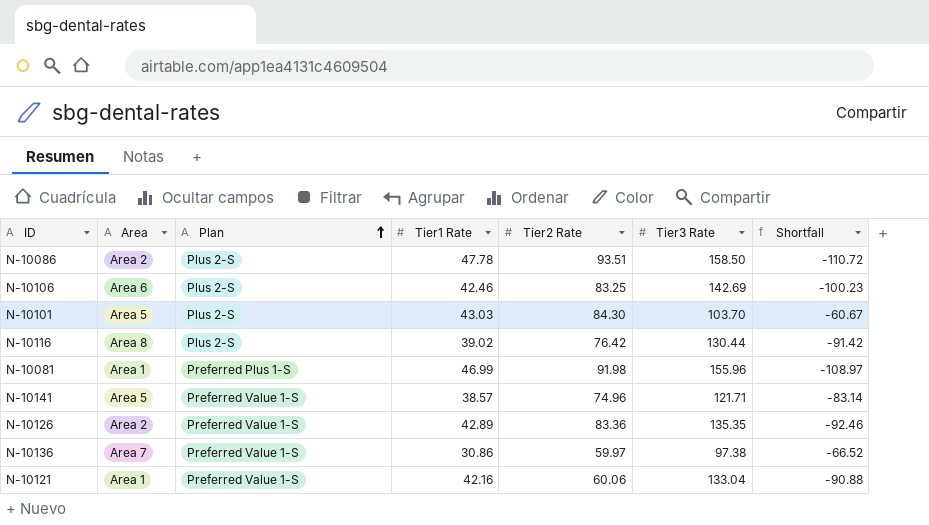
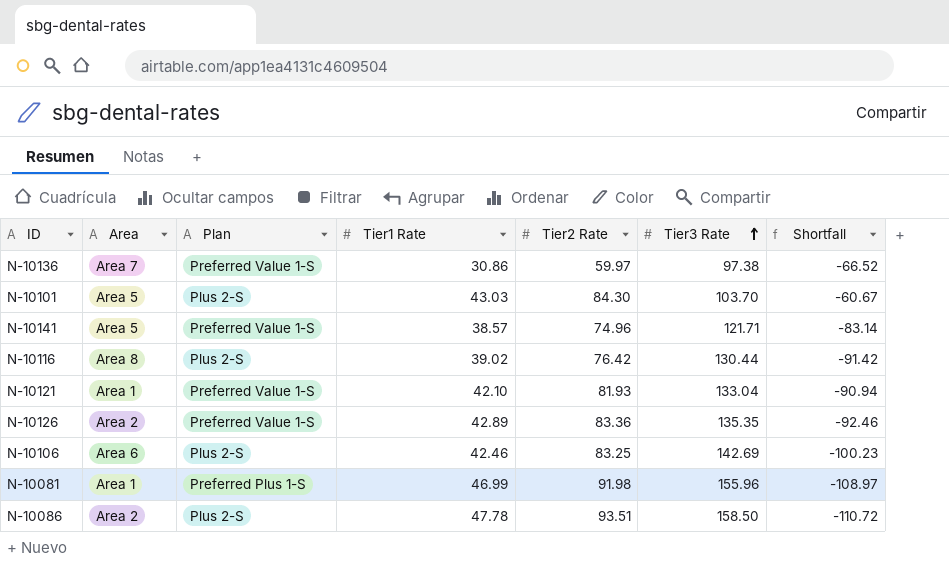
row order: Plan ascending -> Tier3 Rate ascending
N-10121 | Tier1 Rate: 42.16 -> 42.10
N-10121 | Tier2 Rate: 60.06 -> 81.93
N-10121 | Shortfall: -90.88 -> -90.94

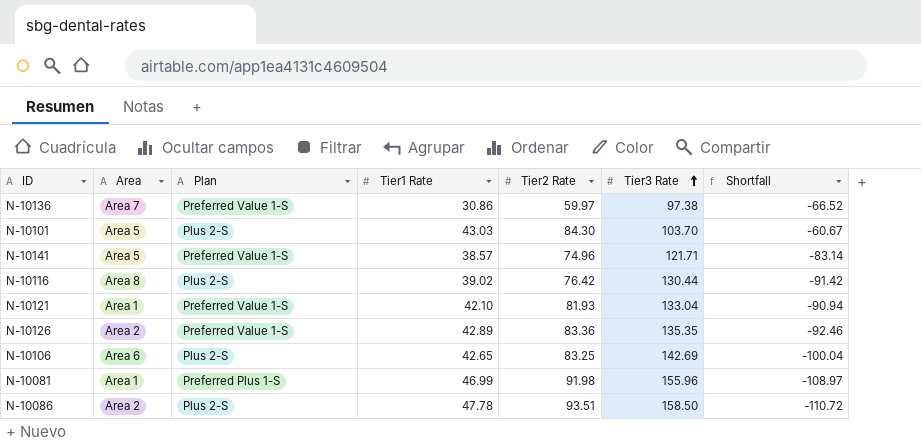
N-10106 | Tier1 Rate: 42.46 -> 42.65
N-10106 | Shortfall: -100.23 -> -100.04

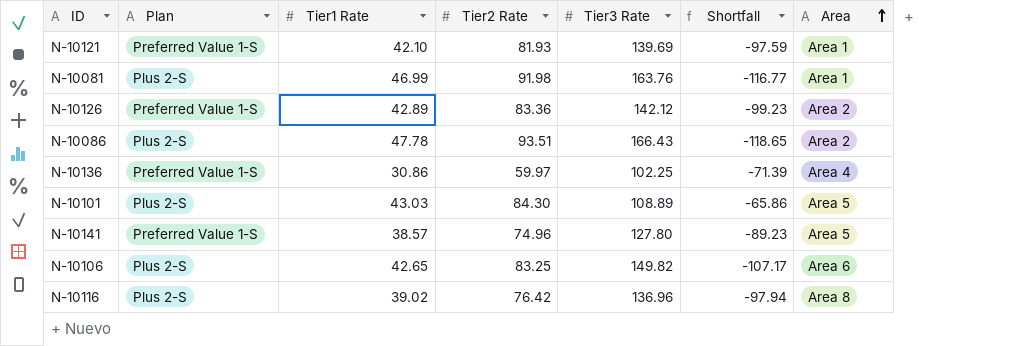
row order: Tier3 Rate ascending -> Area ascending
column Area | position: 2 -> 7
N-10121 | Tier3 Rate: 133.04 -> 139.69
N-10121 | Shortfall: -90.94 -> -97.59
N-10081 | Plan: Preferred Plus 1-S -> Plus 2-S
N-10081 | Tier3 Rate: 155.96 -> 163.76
N-10081 | Shortfall: -108.97 -> -116.77
N-10126 | Tier3 Rate: 135.35 -> 142.12
N-10126 | Shortfall: -92.46 -> -99.23
N-10086 | Tier3 Rate: 158.50 -> 166.43
N-10086 | Shortfall: -110.72 -> -118.65
N-10136 | Tier3 Rate: 97.38 -> 102.25
N-10136 | Shortfall: -66.52 -> -71.39
N-10136 | Area: Area 7 -> Area 4
N-10101 | Tier3 Rate: 103.70 -> 108.89
N-10101 | Shortfall: -60.67 -> -65.86
N-10141 | Tier3 Rate: 121.71 -> 127.80
N-10141 | Shortfall: -83.14 -> -89.23
N-10106 | Tier3 Rate: 142.69 -> 149.82
N-10106 | Shortfall: -100.04 -> -107.17
N-10116 | Tier3 Rate: 130.44 -> 136.96
N-10116 | Shortfall: -91.42 -> -97.94

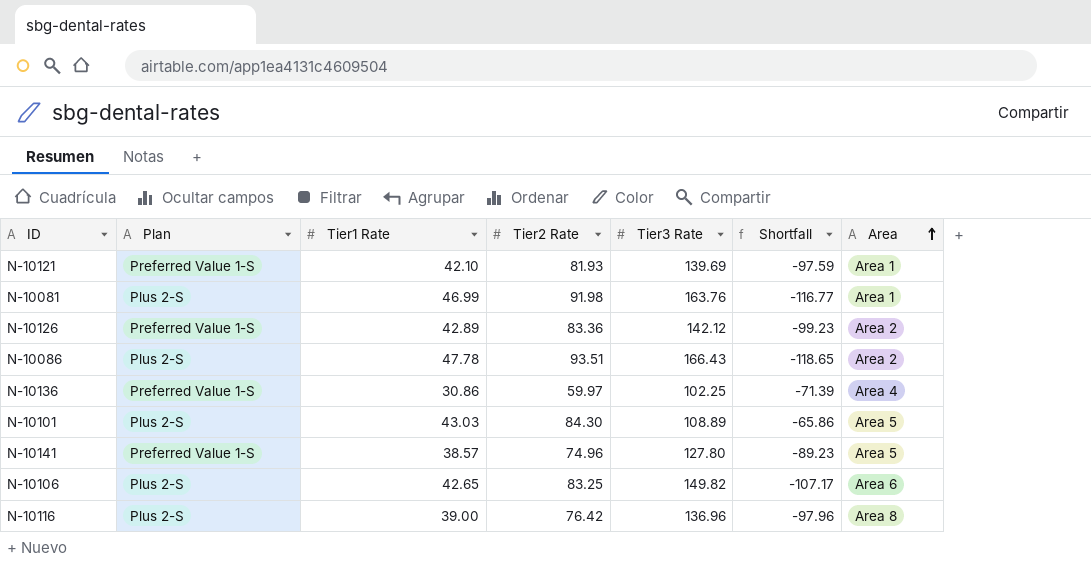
N-10116 | Tier1 Rate: 39.02 -> 39.00
N-10116 | Shortfall: -97.94 -> -97.96

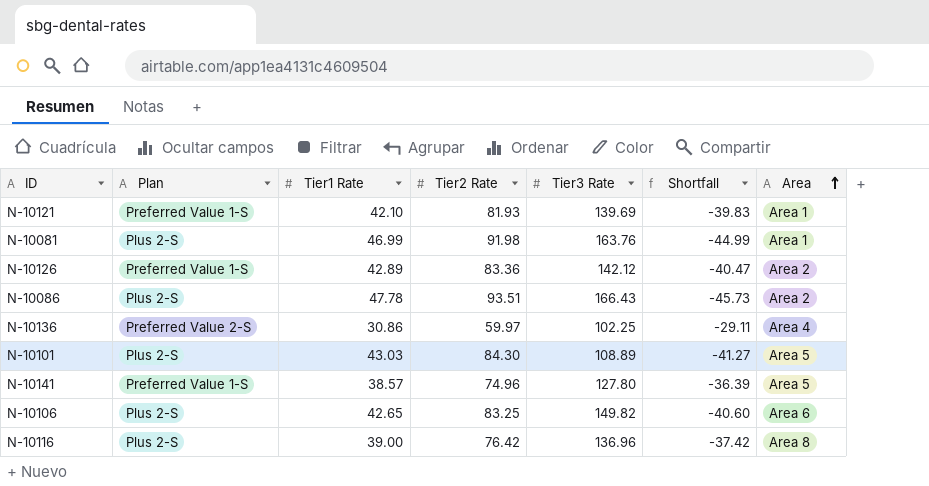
column Shortfall | formula: [Tier1 Rate] - [Tier3 Rate] -> [Tier1 Rate] - [Tier2 Rate]
N-10136 | Plan: Preferred Value 1-S -> Preferred Value 2-S

